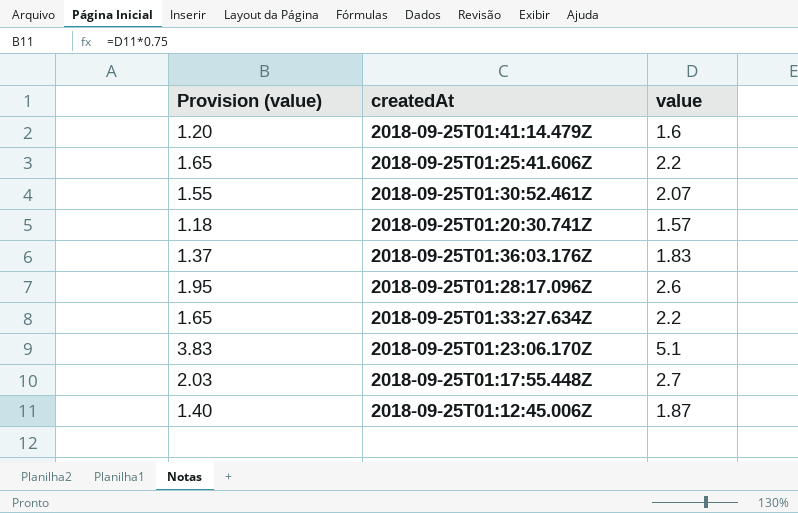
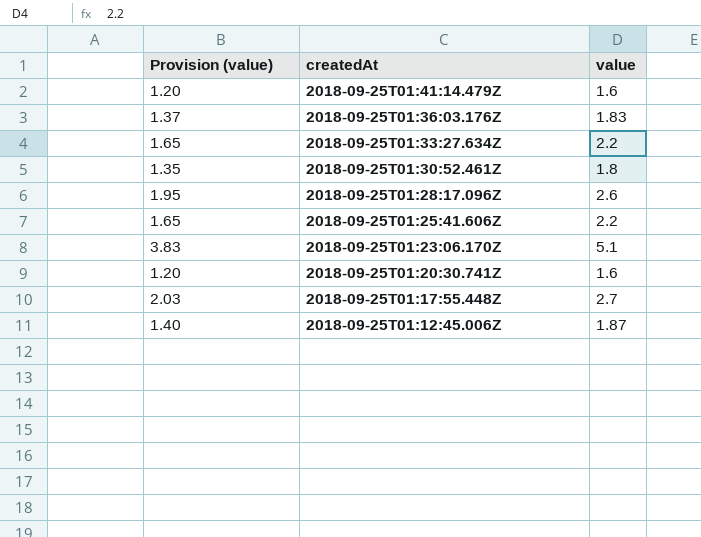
row order: none -> createdAt descending
2018-09-25T01:30:52.461Z | Provision (value): 1.55 -> 1.35
2018-09-25T01:30:52.461Z | value: 2.07 -> 1.8
2018-09-25T01:20:30.741Z | Provision (value): 1.18 -> 1.20
2018-09-25T01:20:30.741Z | value: 1.57 -> 1.6

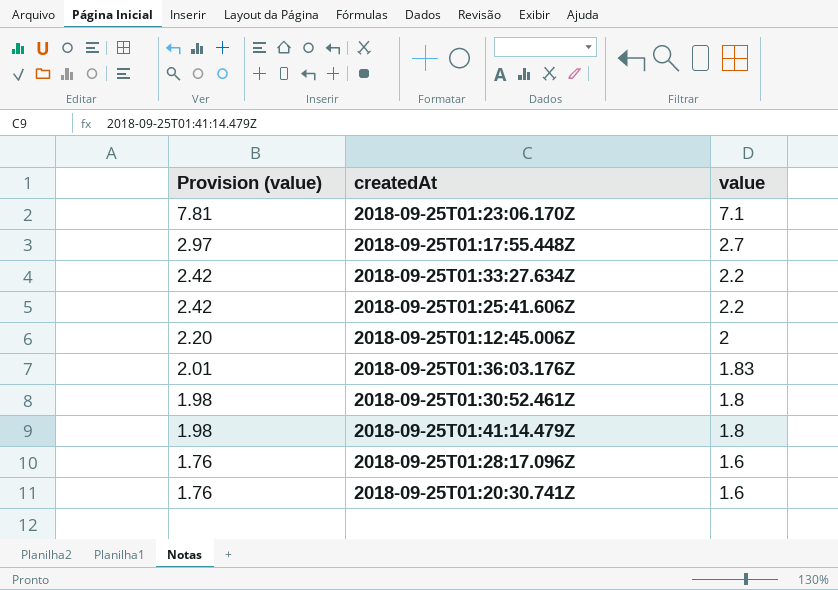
row order: createdAt descending -> Provision (value) descending
column Provision (value) | formula: [value] * 0.75 -> [value] * 1.1
2018-09-25T01:23:06.170Z | value: 5.1 -> 7.1
2018-09-25T01:12:45.006Z | value: 1.87 -> 2
2018-09-25T01:41:14.479Z | value: 1.6 -> 1.8
2018-09-25T01:28:17.096Z | value: 2.6 -> 1.6

